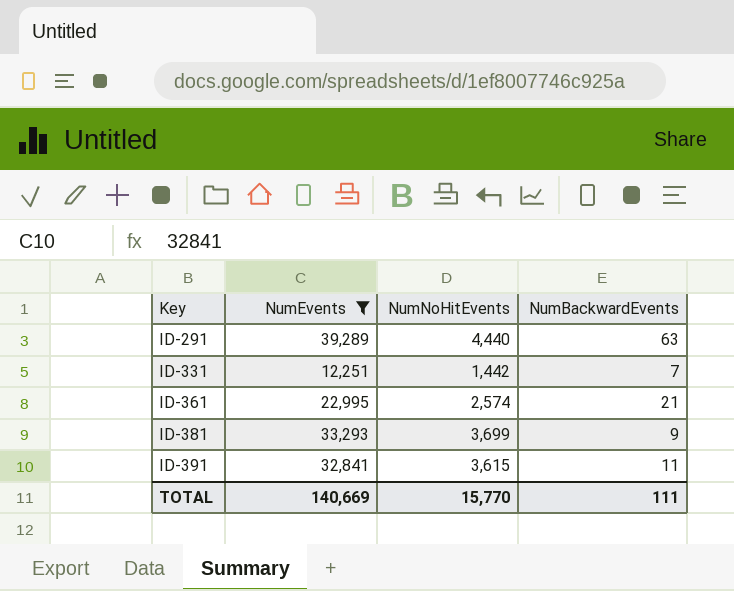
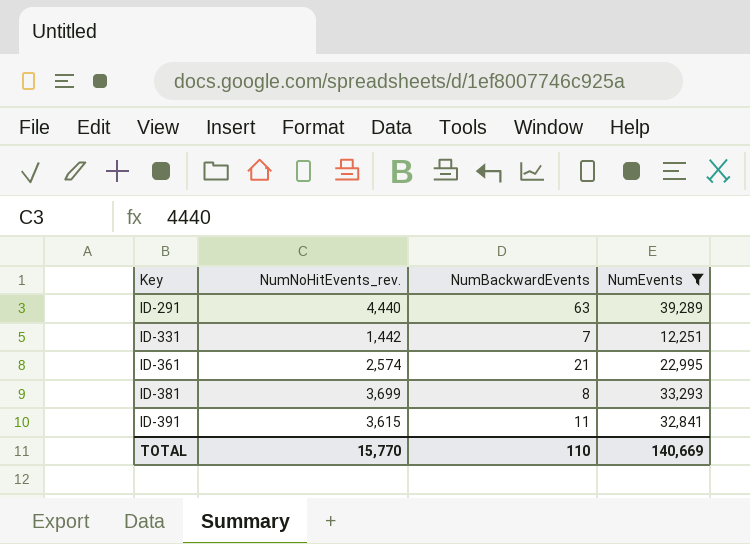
column name: NumNoHitEvents -> NumNoHitEvents_rev.
column NumEvents | position: 2 -> 4
ID-381 | NumBackwardEvents: 9 -> 8
TOTAL | NumBackwardEvents: 111 -> 110

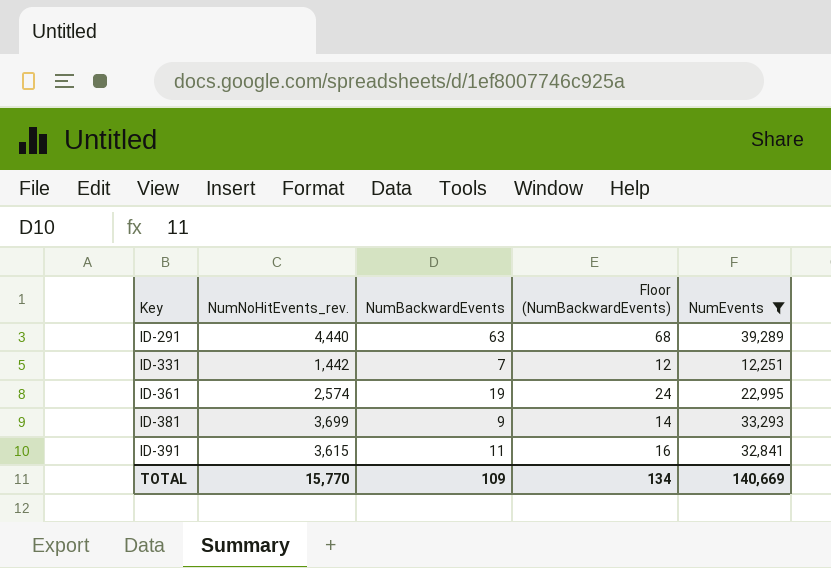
column Floor (NumBackwardEvents) | formula: none -> [NumBackwardEvents] + 5
ID-361 | NumBackwardEvents: 21 -> 19
ID-381 | NumBackwardEvents: 8 -> 9
TOTAL | NumBackwardEvents: 110 -> 109

